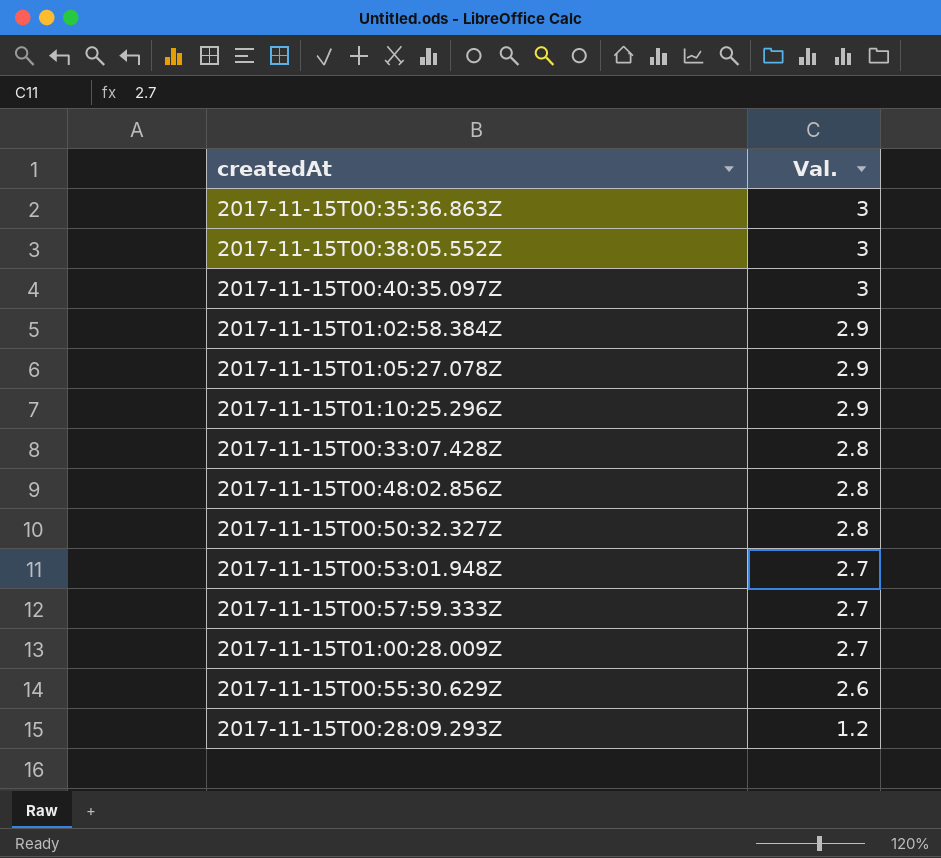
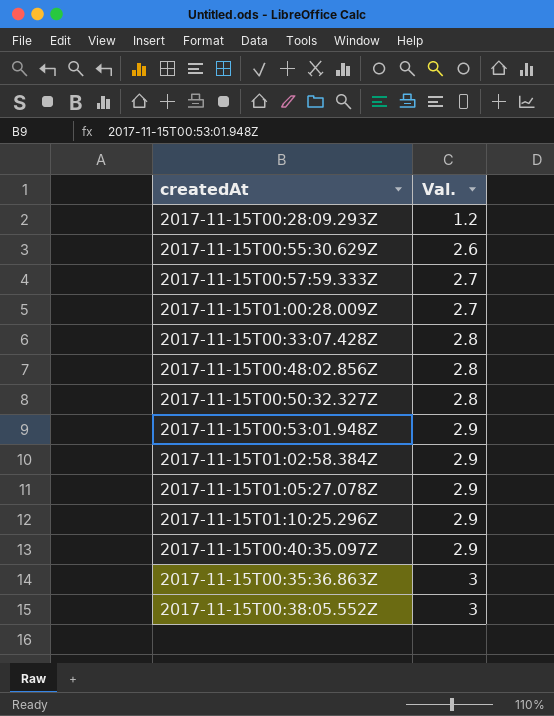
row order: Val. descending -> Val. ascending
2017-11-15T00:53:01.948Z | Val.: 2.7 -> 2.9
2017-11-15T00:40:35.097Z | Val.: 3 -> 2.9

